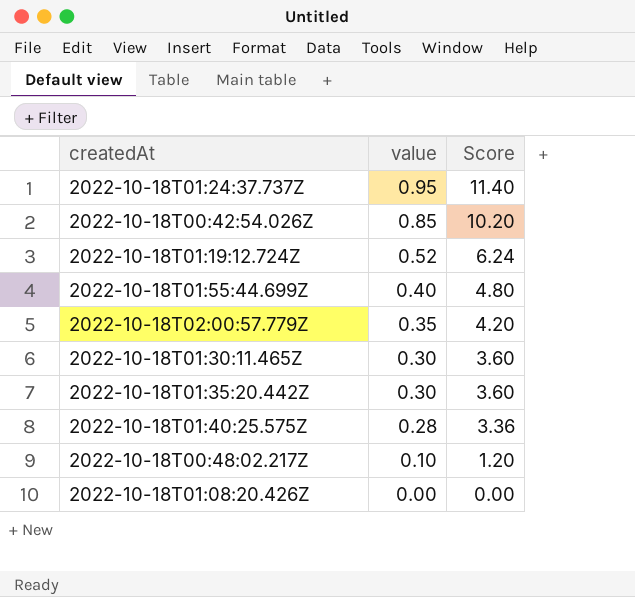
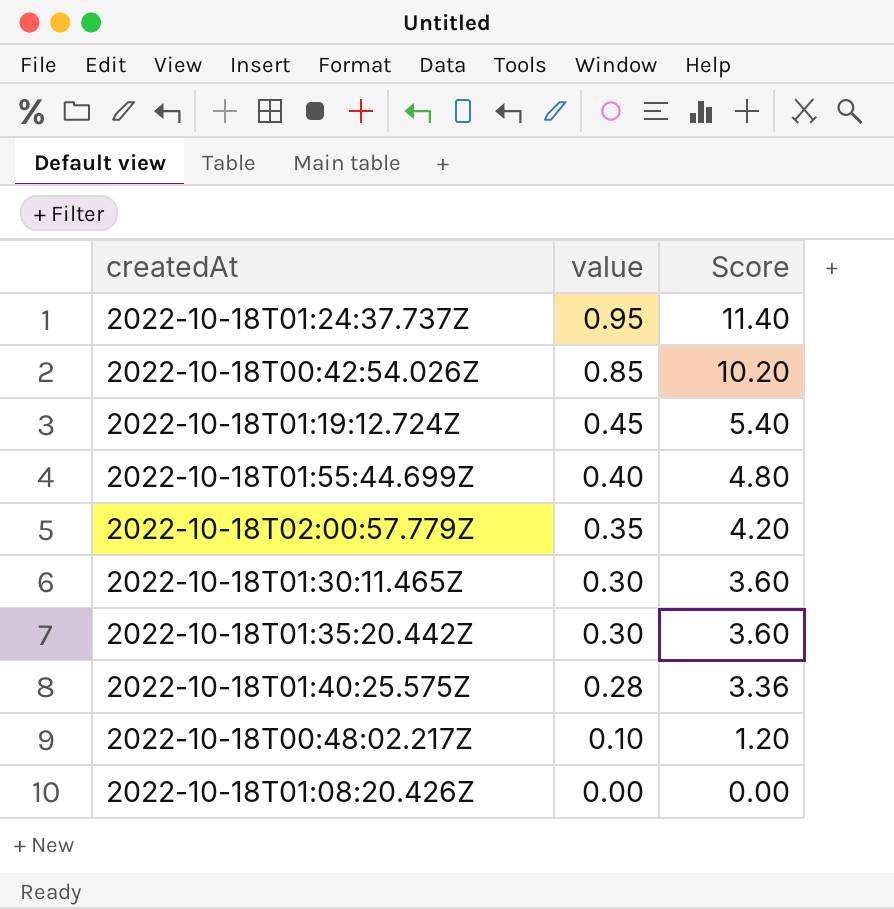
2022-10-18T01:19:12.724Z | value: 0.52 -> 0.45
2022-10-18T01:19:12.724Z | Score: 6.24 -> 5.40

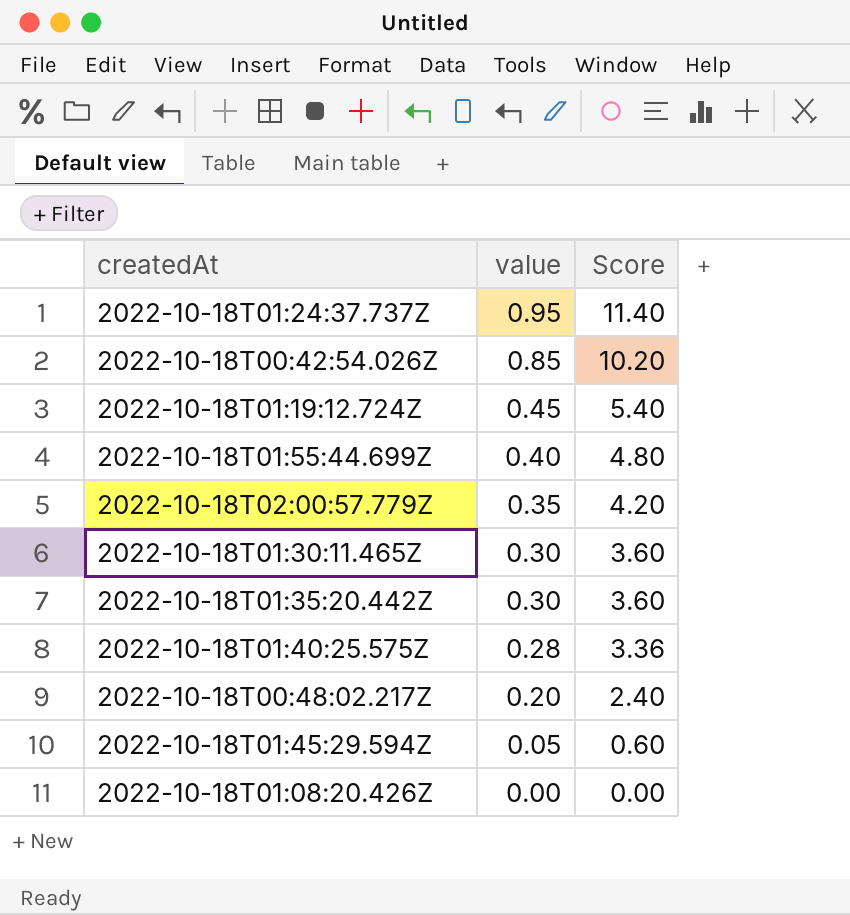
2022-10-18T00:48:02.217Z | value: 0.10 -> 0.20
2022-10-18T00:48:02.217Z | Score: 1.20 -> 2.40
row 2022-10-18T01:45:29.594Z: none -> 0.05 | 0.60

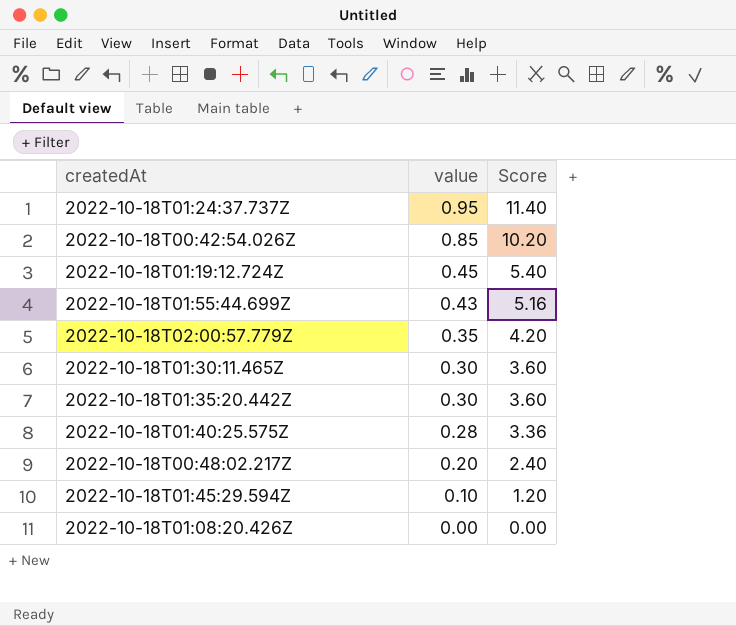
2022-10-18T01:55:44.699Z | value: 0.40 -> 0.43
2022-10-18T01:55:44.699Z | Score: 4.80 -> 5.16
2022-10-18T01:45:29.594Z | value: 0.05 -> 0.10
2022-10-18T01:45:29.594Z | Score: 0.60 -> 1.20

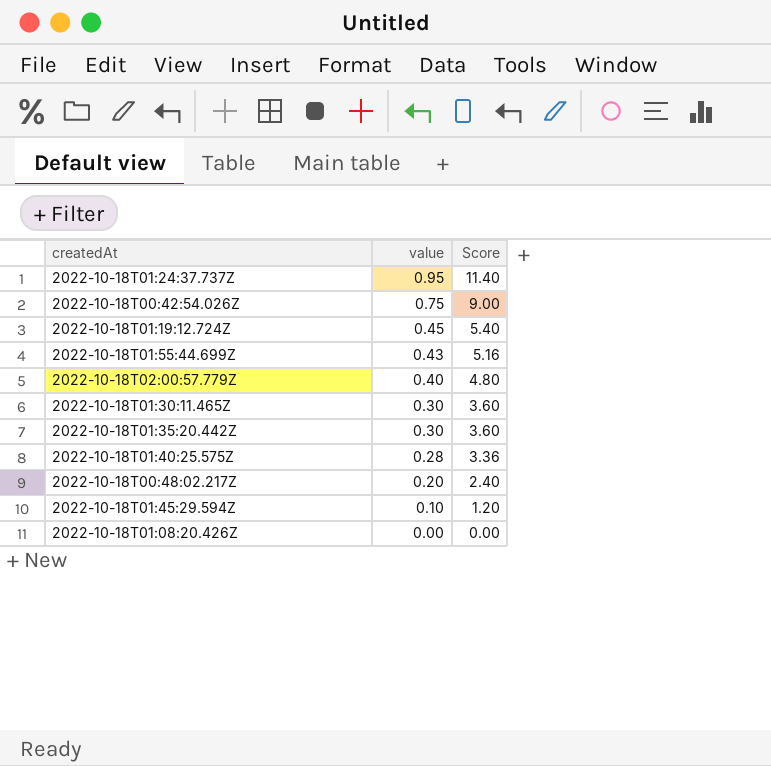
2022-10-18T00:42:54.026Z | value: 0.85 -> 0.75
2022-10-18T00:42:54.026Z | Score: 10.20 -> 9.00
2022-10-18T02:00:57.779Z | value: 0.35 -> 0.40
2022-10-18T02:00:57.779Z | Score: 4.20 -> 4.80

